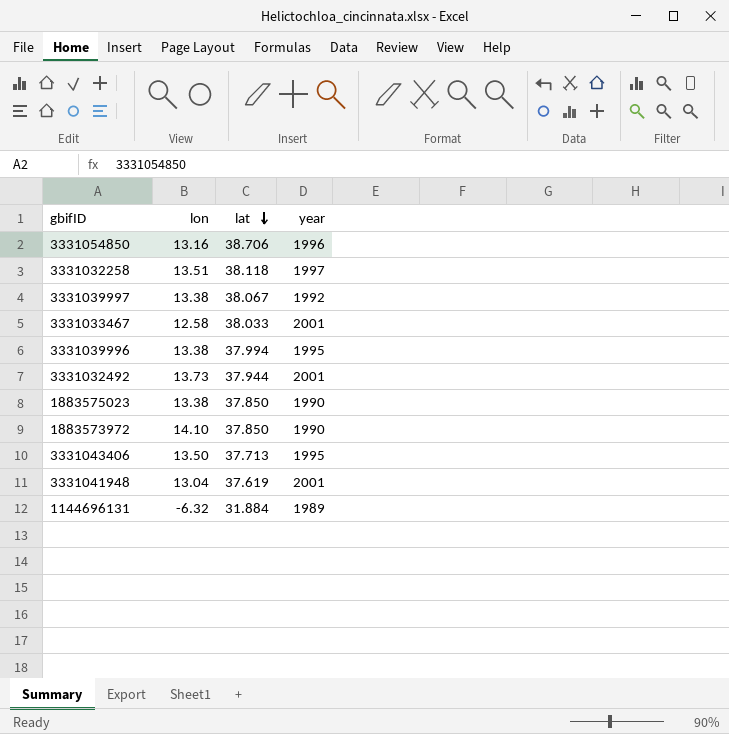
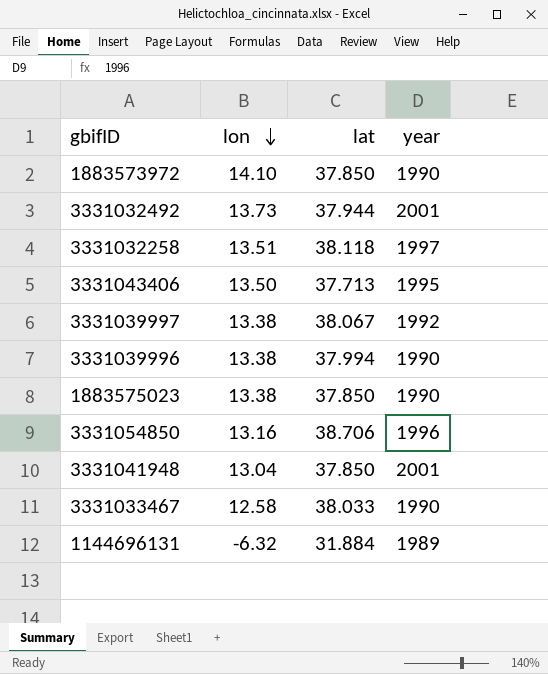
row order: lat descending -> lon descending
3331039996 | year: 1995 -> 1990
3331041948 | lat: 37.619 -> 37.850
3331033467 | year: 2001 -> 1990

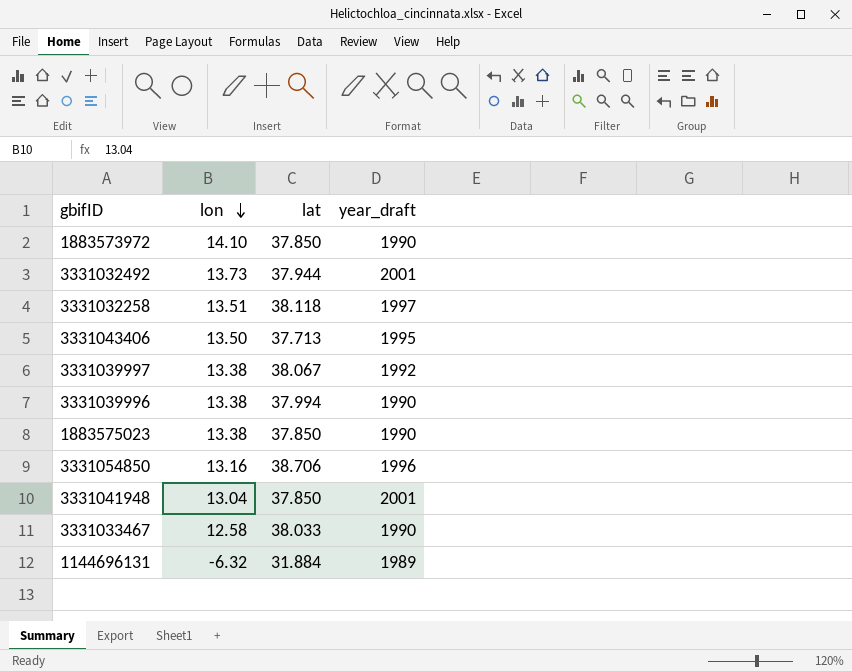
column name: year -> year_draft

